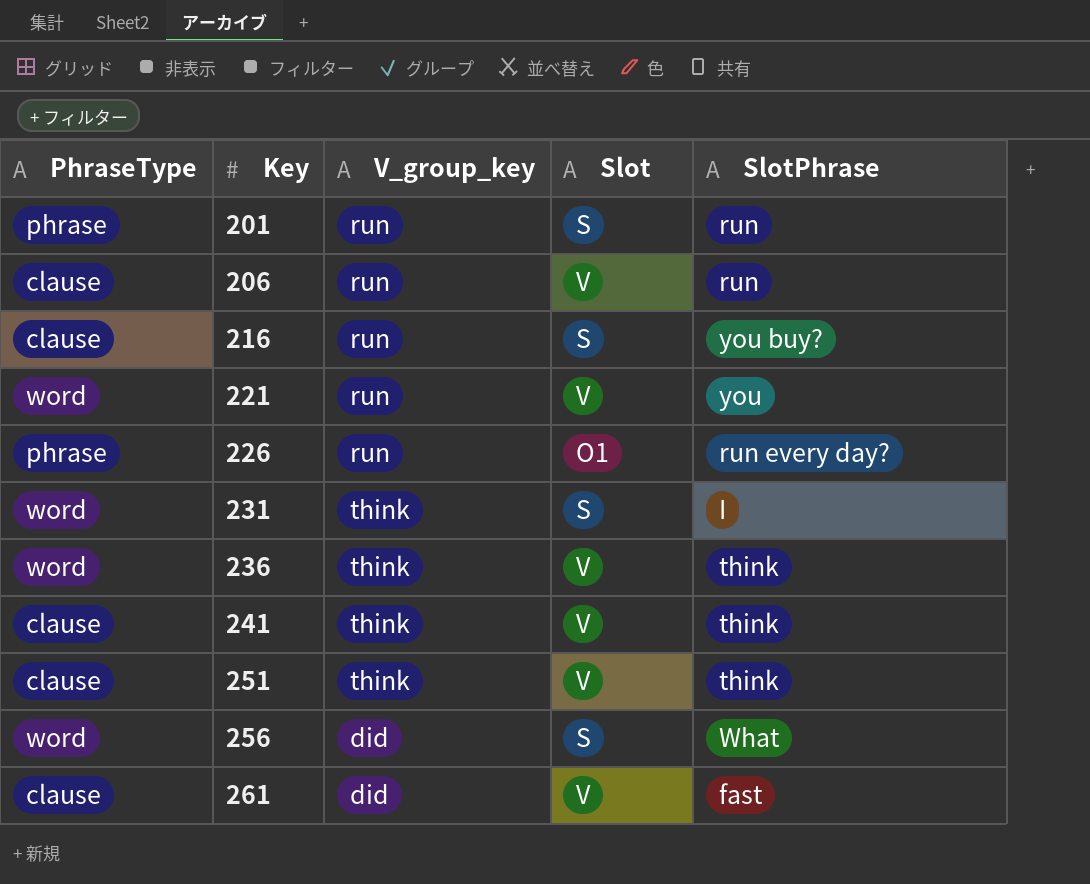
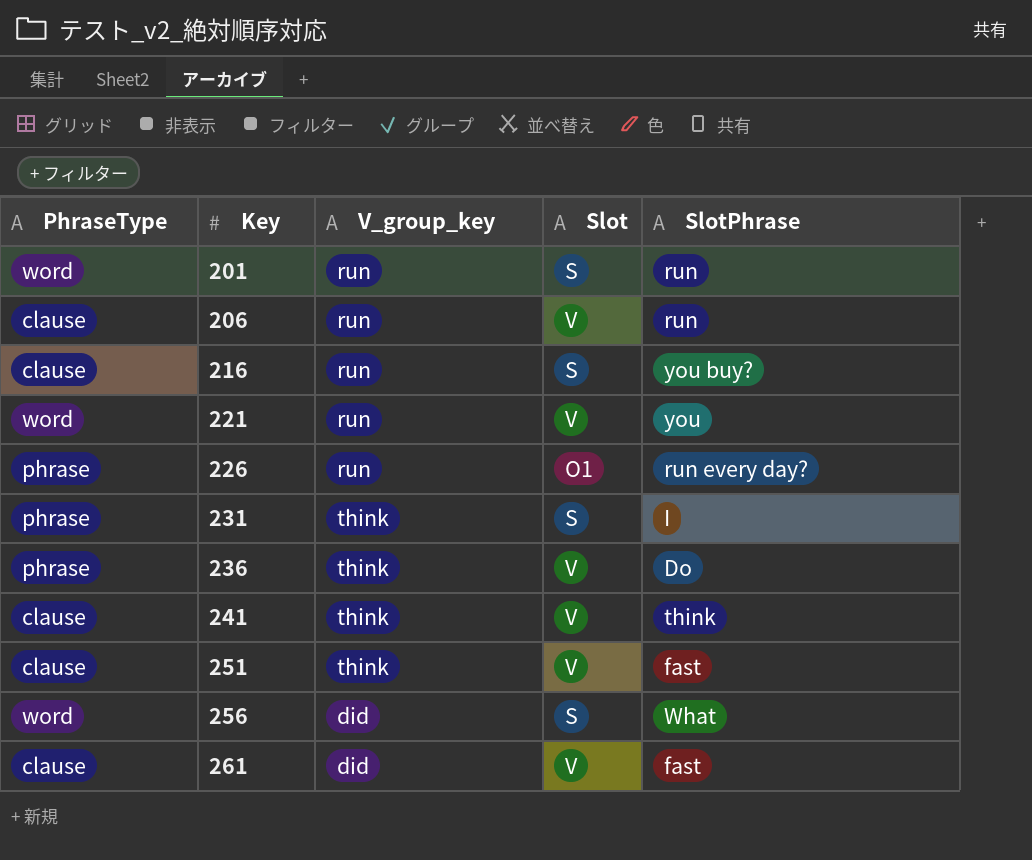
201 | PhraseType: phrase -> word
231 | PhraseType: word -> phrase
236 | PhraseType: word -> phrase
236 | SlotPhrase: think -> Do
251 | SlotPhrase: think -> fast

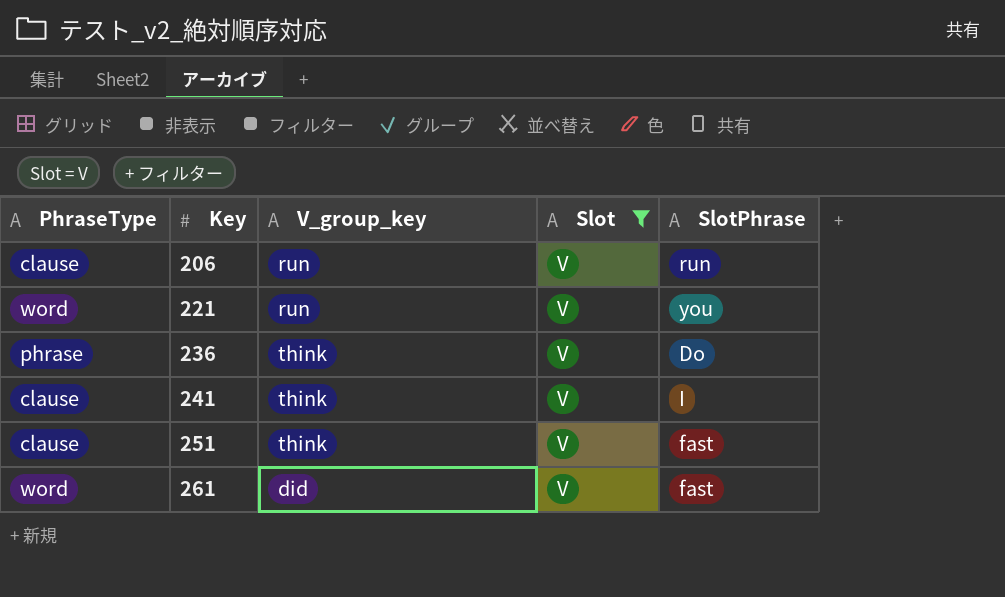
filter: none -> Slot = V
241 | SlotPhrase: think -> I
261 | PhraseType: clause -> word

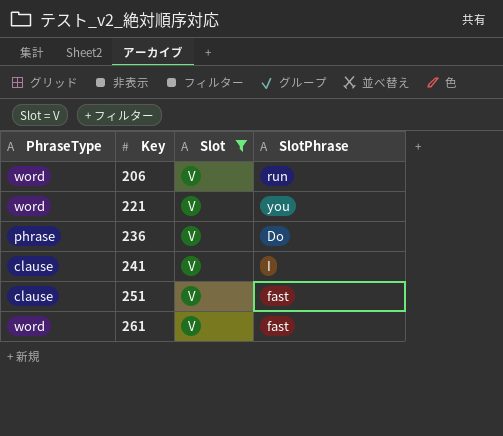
column V_group_key | position: 3 -> none
206 | PhraseType: clause -> word

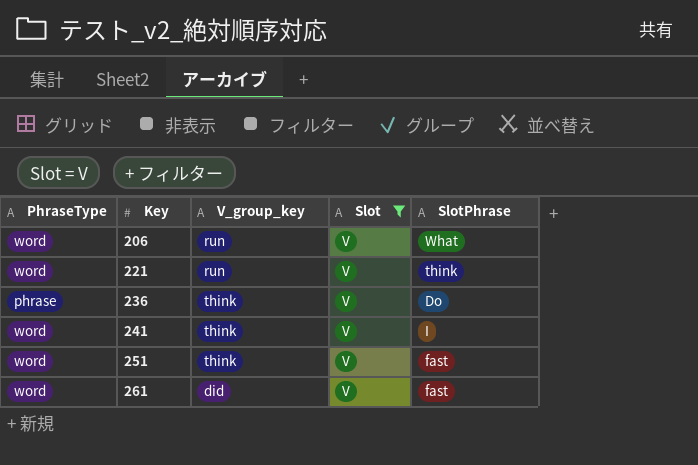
column V_group_key | position: none -> 3
206 | SlotPhrase: run -> What
221 | SlotPhrase: you -> think
241 | PhraseType: clause -> word
251 | PhraseType: clause -> word

